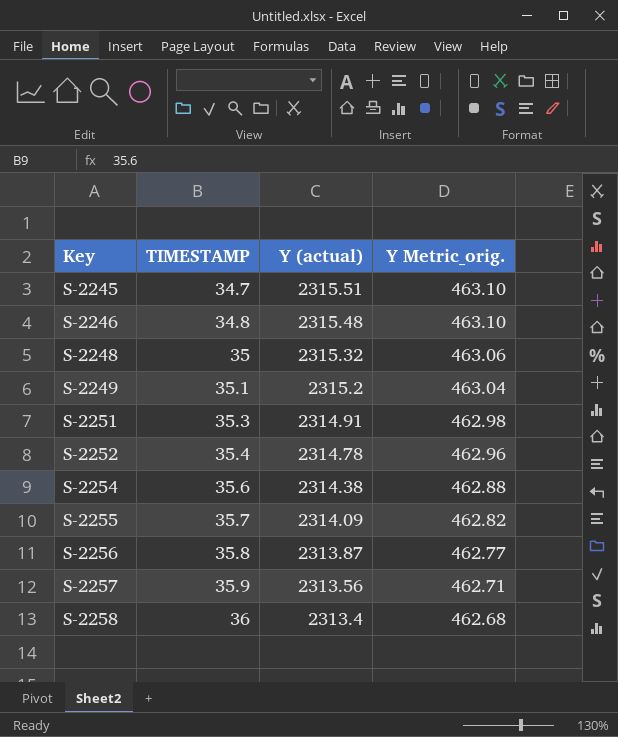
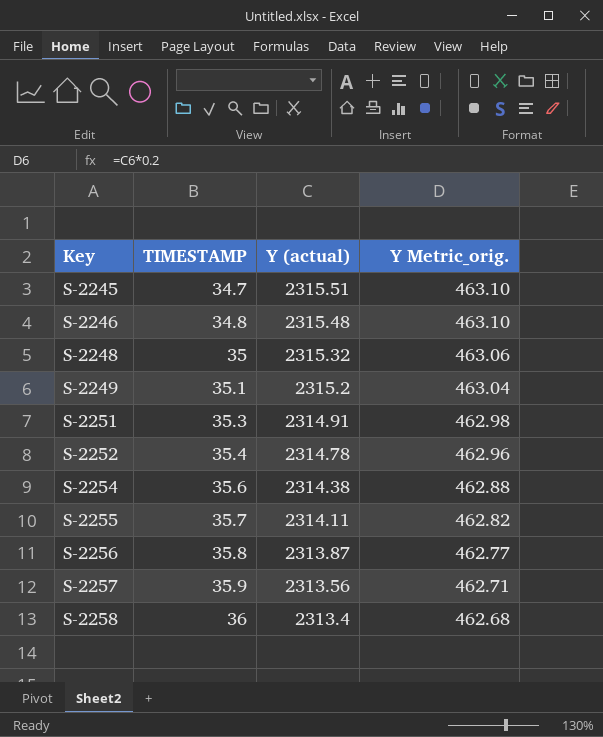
S-2255 | Y (actual): 2314.09 -> 2314.11

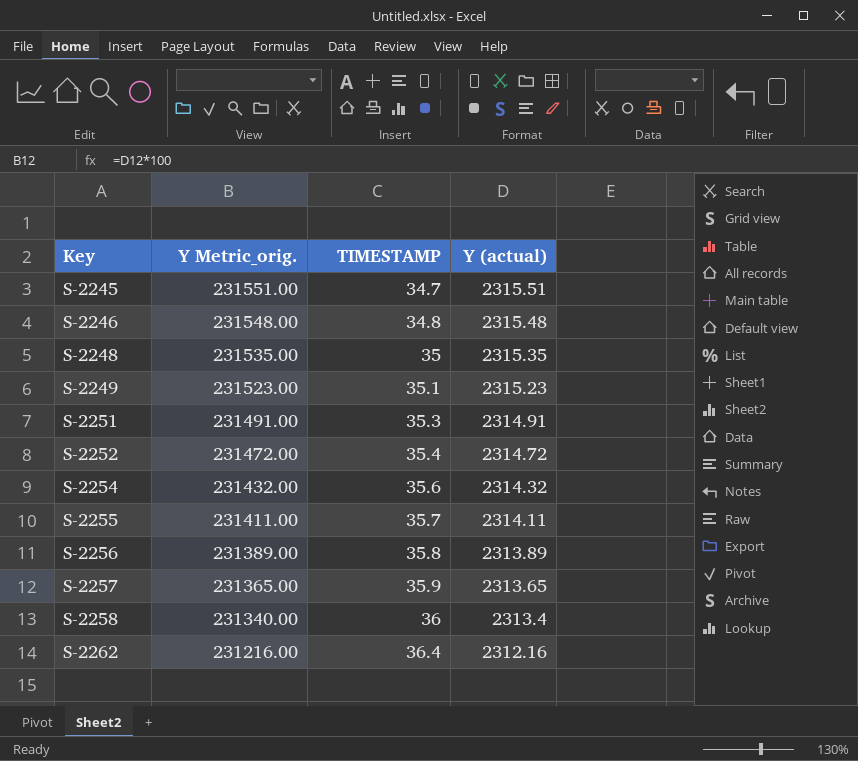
column Y Metric_orig. | formula: [Y (actual)] * 0.2 -> [Y (actual)] * 100
column Y Metric_orig. | position: 4 -> 2
S-2248 | Y (actual): 2315.32 -> 2315.35
S-2249 | Y (actual): 2315.2 -> 2315.23
S-2252 | Y (actual): 2314.78 -> 2314.72
S-2254 | Y (actual): 2314.38 -> 2314.32
S-2256 | Y (actual): 2313.87 -> 2313.89
S-2257 | Y (actual): 2313.56 -> 2313.65
row S-2262: none -> 231216.00 | 36.4 | 2312.16

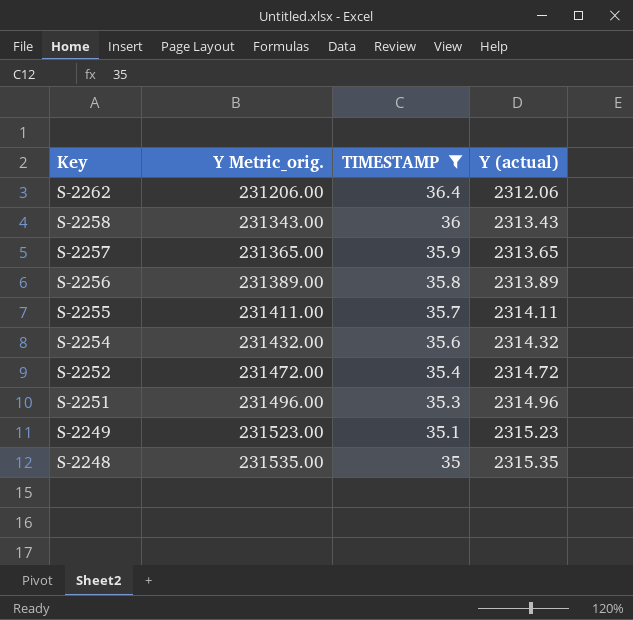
filter: none -> TIMESTAMP >= 35
row order: Key ascending -> Key descending
S-2262 | Y Metric_orig.: 231216.00 -> 231206.00
S-2262 | Y (actual): 2312.16 -> 2312.06
S-2258 | Y Metric_orig.: 231340.00 -> 231343.00
S-2258 | Y (actual): 2313.4 -> 2313.43
S-2251 | Y Metric_orig.: 231491.00 -> 231496.00
S-2251 | Y (actual): 2314.91 -> 2314.96

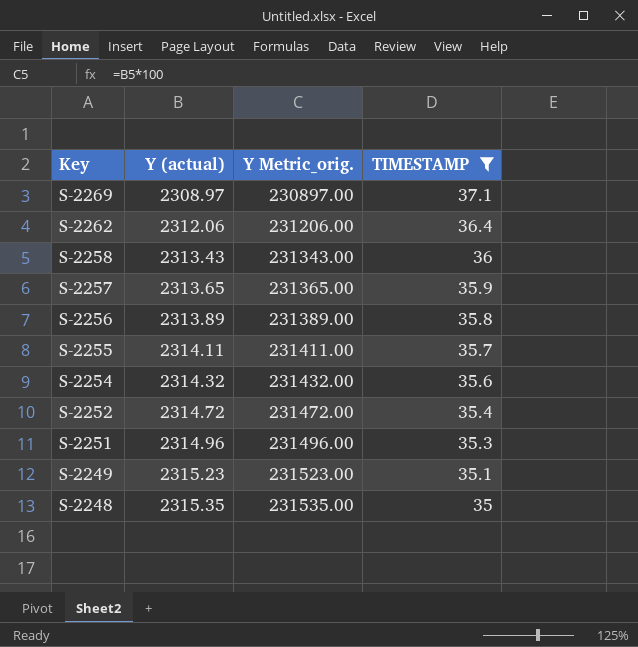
column Y (actual) | position: 4 -> 2
row S-2269: none -> 2308.97 | 230897.00 | 37.1

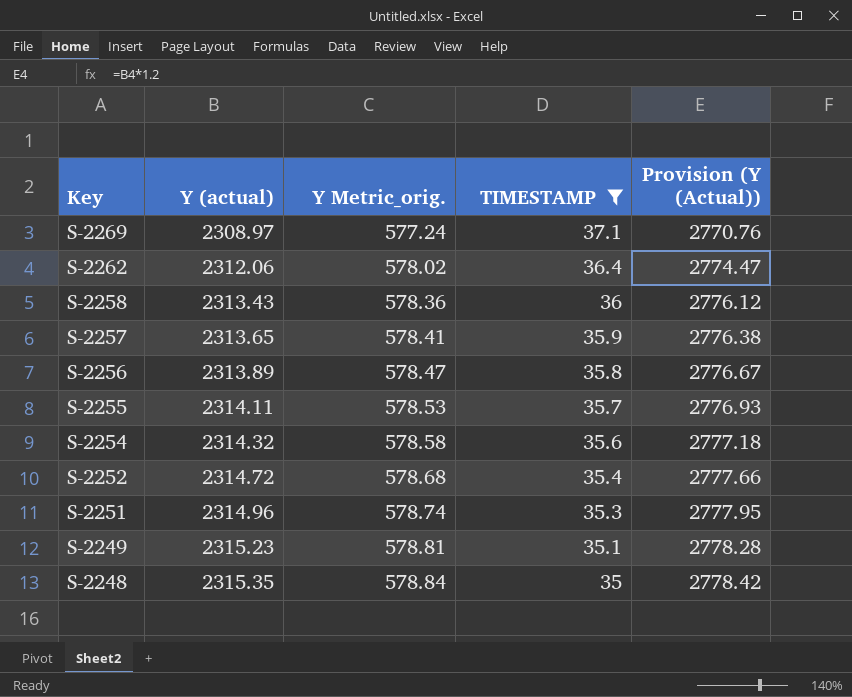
column Y Metric_orig. | formula: [Y (actual)] * 100 -> [Y (actual)] * 0.25
column Provision (Y (Actual)) | formula: none -> [Y (actual)] * 1.2

